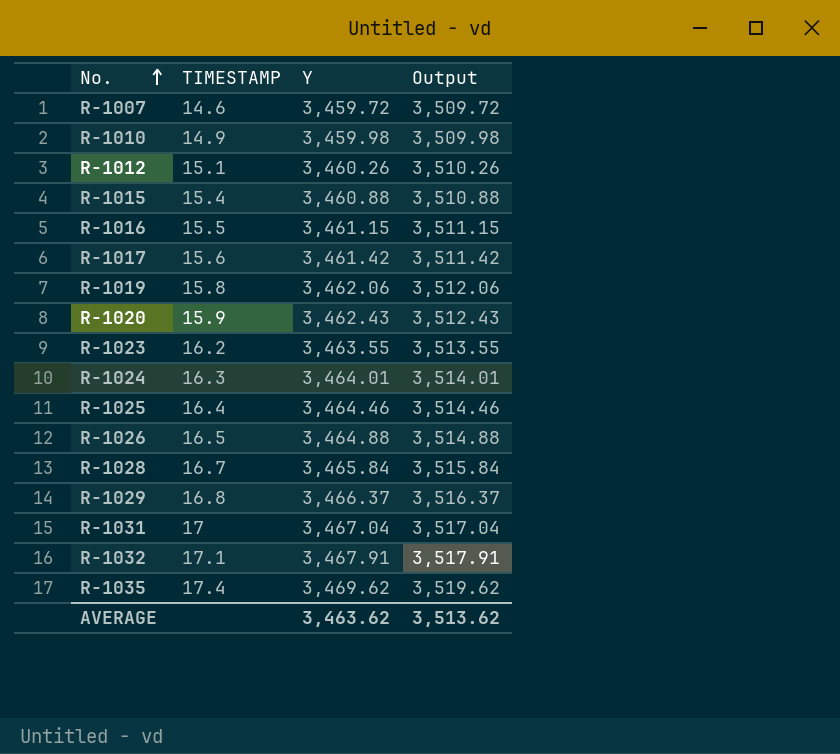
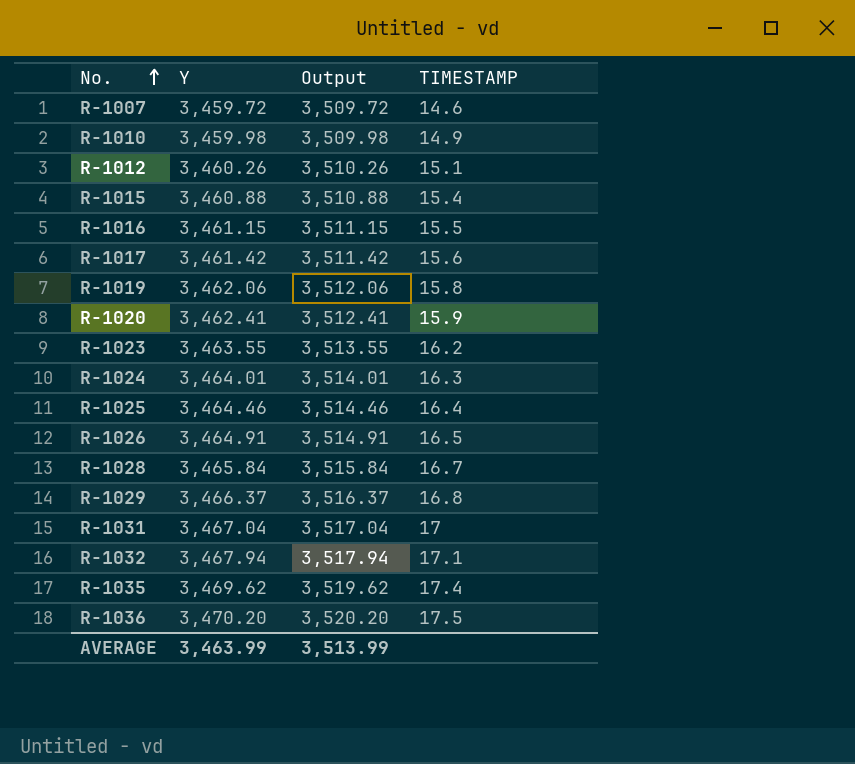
column TIMESTAMP | position: 2 -> 4
R-1020 | Y: 3,462.43 -> 3,462.41
R-1020 | Output: 3,512.43 -> 3,512.41
R-1026 | Y: 3,464.88 -> 3,464.91
R-1026 | Output: 3,514.88 -> 3,514.91
R-1032 | Y: 3,467.91 -> 3,467.94
R-1032 | Output: 3,517.91 -> 3,517.94
row R-1036: none -> 3,470.20 | 3,520.20 | 17.5
AVERAGE | Y: 3,463.62 -> 3,463.99
AVERAGE | Output: 3,513.62 -> 3,513.99

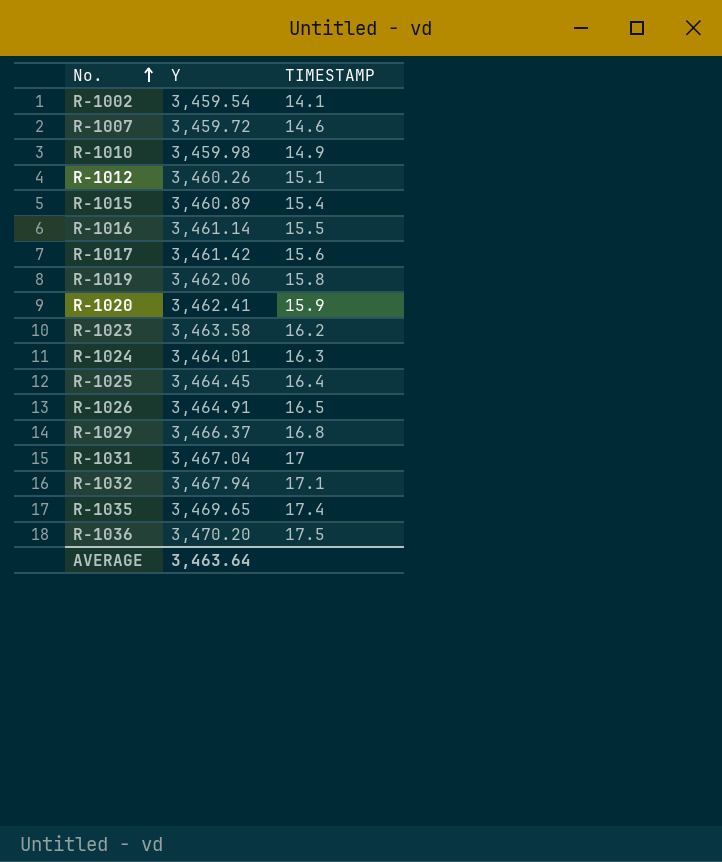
column Output | formula: [Y] + 50 -> none
row R-1028: 3,465.84 | 3,515.84 | 16.7 -> none
row R-1002: none -> 3,459.54 | 14.1
R-1015 | Y: 3,460.88 -> 3,460.89
R-1016 | Y: 3,461.15 -> 3,461.14
R-1023 | Y: 3,463.55 -> 3,463.58
R-1025 | Y: 3,464.46 -> 3,464.45
R-1035 | Y: 3,469.62 -> 3,469.65
AVERAGE | Y: 3,463.99 -> 3,463.64

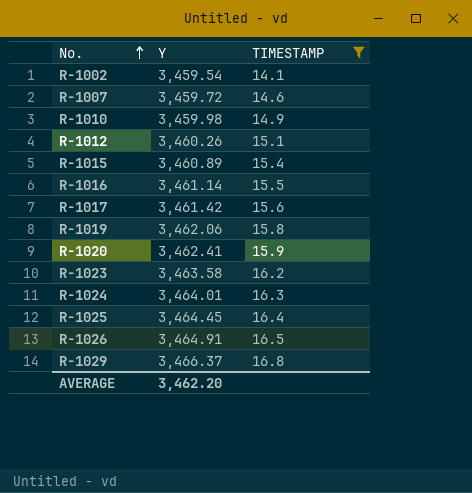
filter: none -> TIMESTAMP <= 16.8
AVERAGE | Y: 3,463.64 -> 3,462.20

